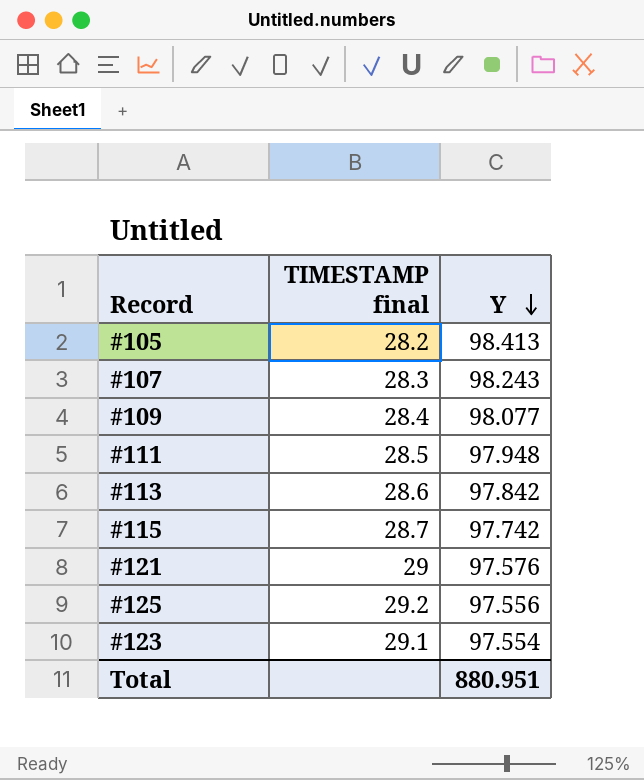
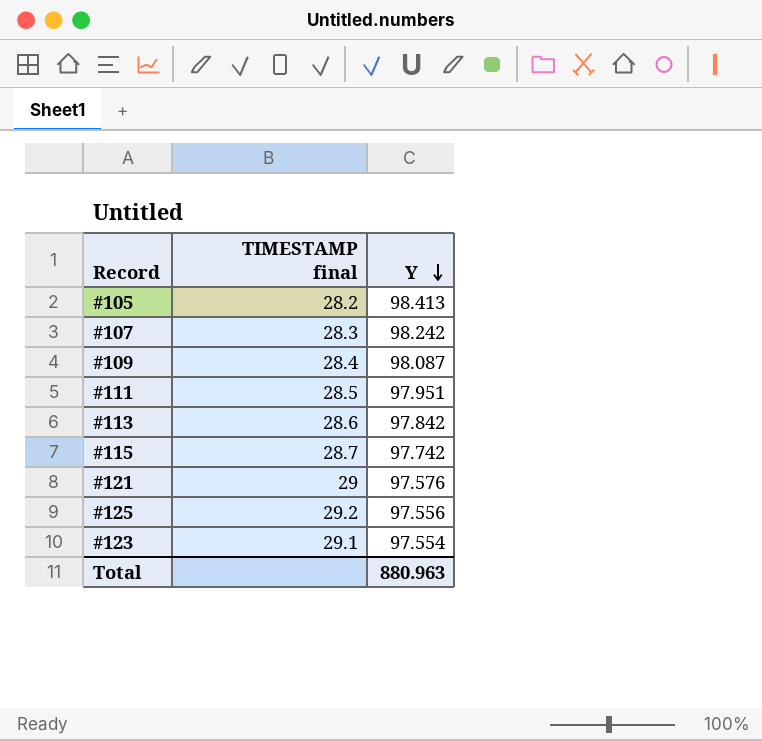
#107 | Y: 98.243 -> 98.242
#109 | Y: 98.077 -> 98.087
#111 | Y: 97.948 -> 97.951
Total | Y: 880.951 -> 880.963

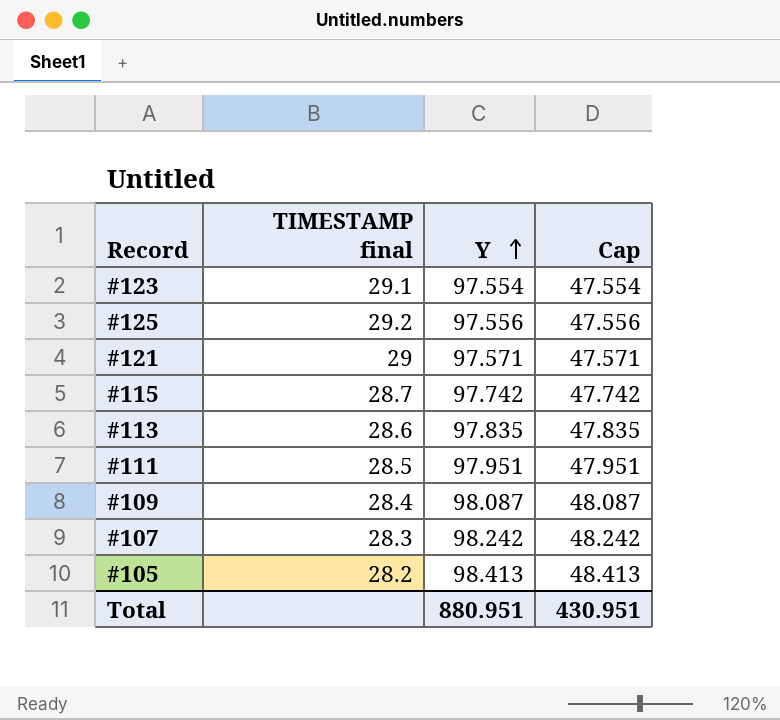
row order: Y descending -> Y ascending
column Cap | formula: none -> [Y] - 50
#121 | Y: 97.576 -> 97.571
#113 | Y: 97.842 -> 97.835
Total | Y: 880.963 -> 880.951

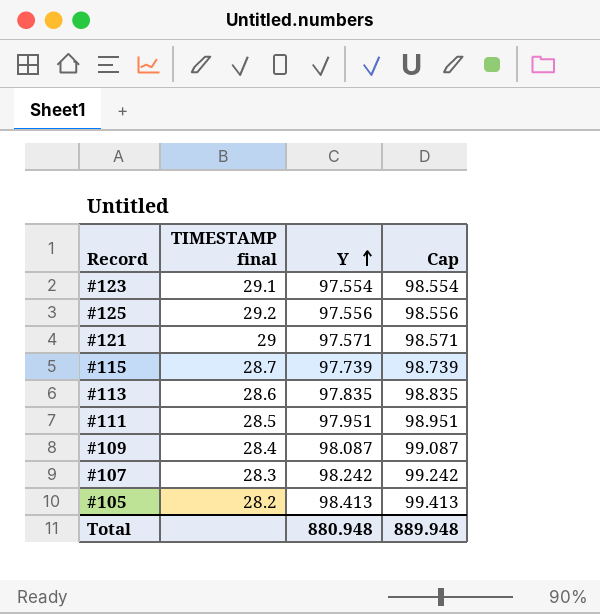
column Cap | formula: [Y] - 50 -> [Y] + 1
#115 | Y: 97.742 -> 97.739
Total | Y: 880.951 -> 880.948
Total | Cap: 430.951 -> 889.948

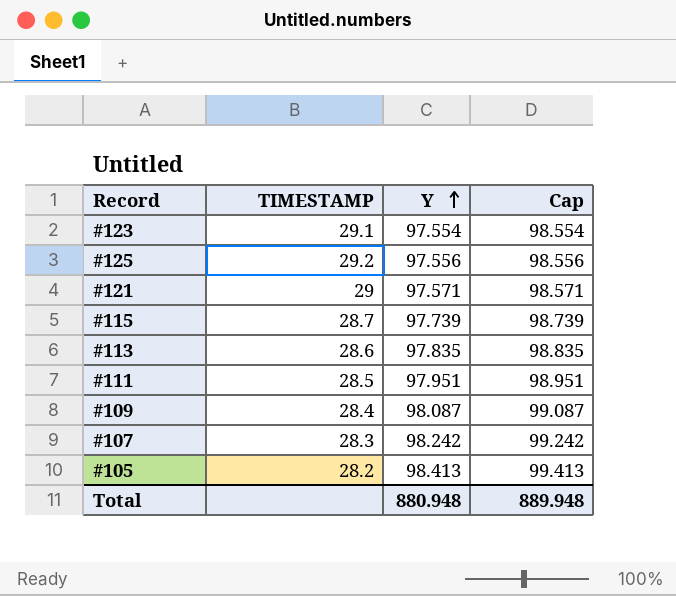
column name: TIMESTAMP final -> TIMESTAMP

